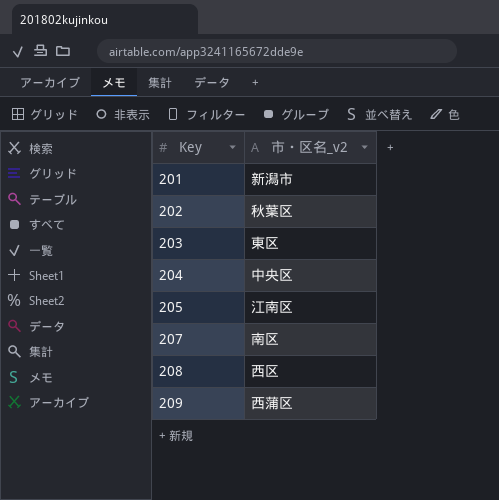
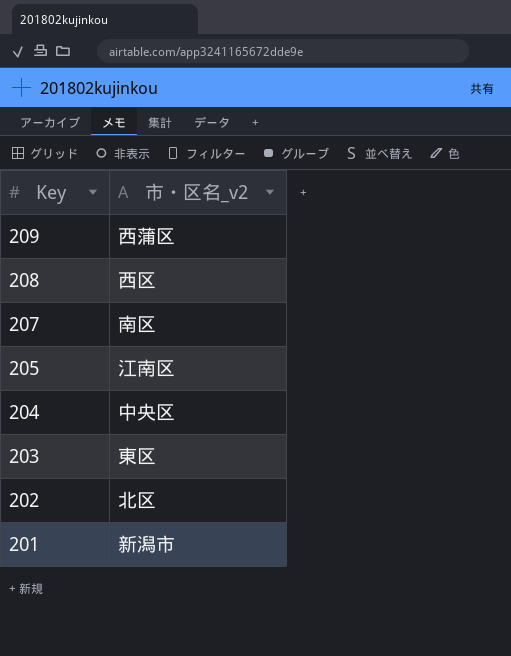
row order: Key ascending -> Key descending
202 | 市・区名_v2: 秋葉区 -> 北区

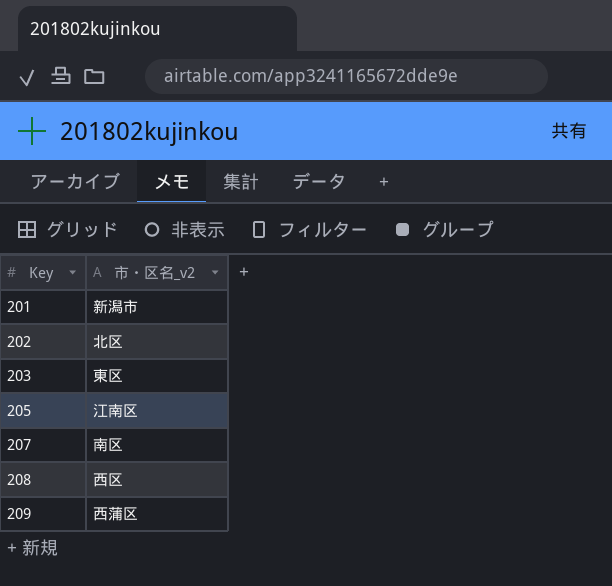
row order: Key descending -> Key ascending
row 204: 中央区 -> none

